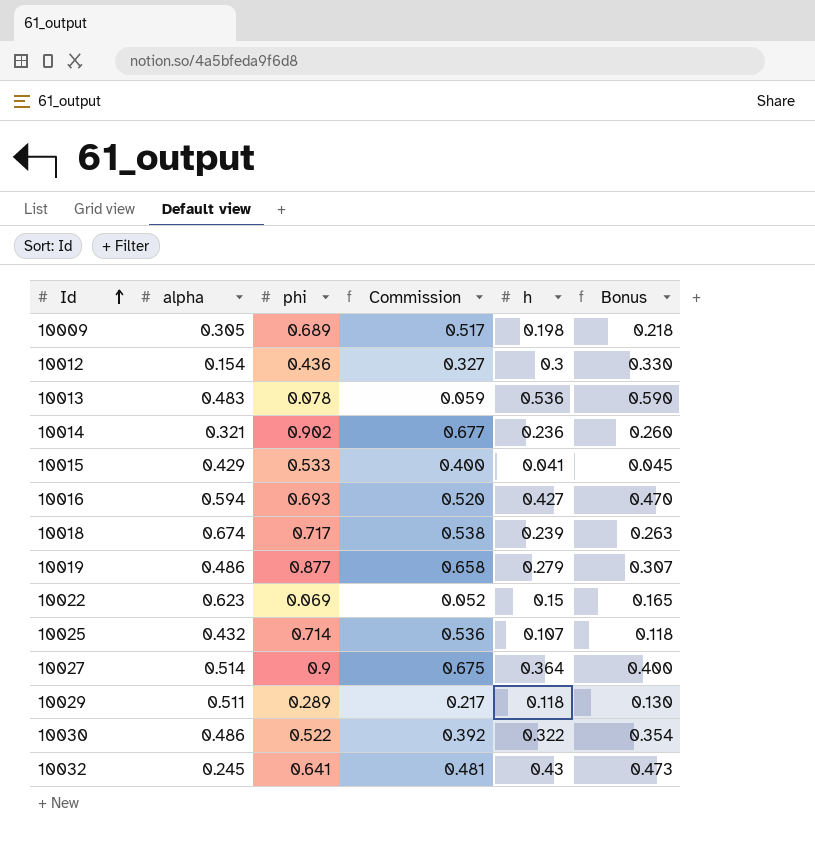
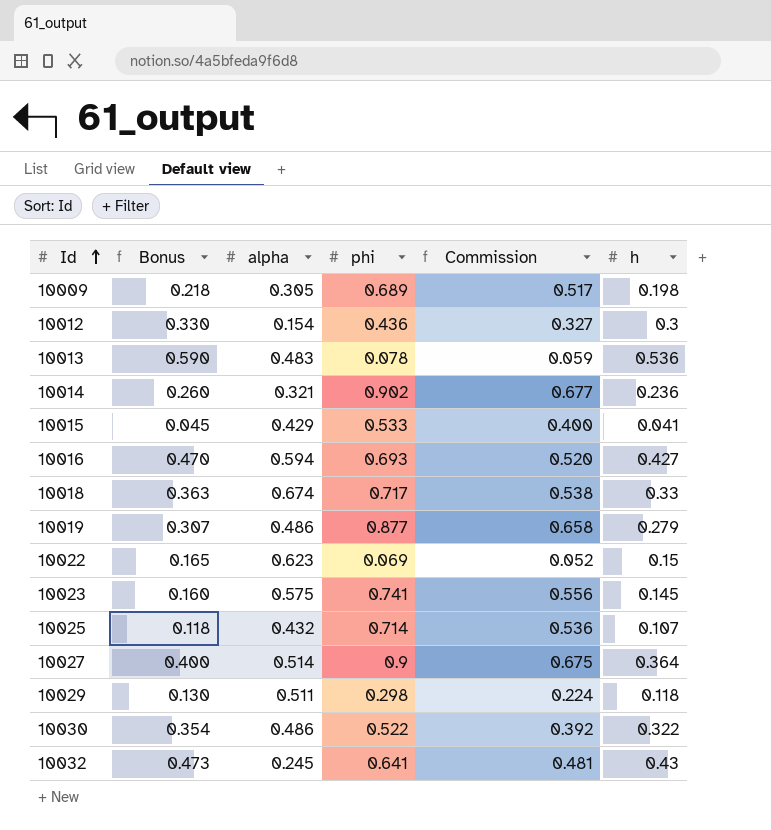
column Bonus | position: 6 -> 2
10018 | Bonus: 0.263 -> 0.363
10018 | h: 0.239 -> 0.33
row 10023: none -> 0.160 | 0.575 | 0.741 | 0.556 | 0.145
10029 | phi: 0.289 -> 0.298
10029 | Commission: 0.217 -> 0.224

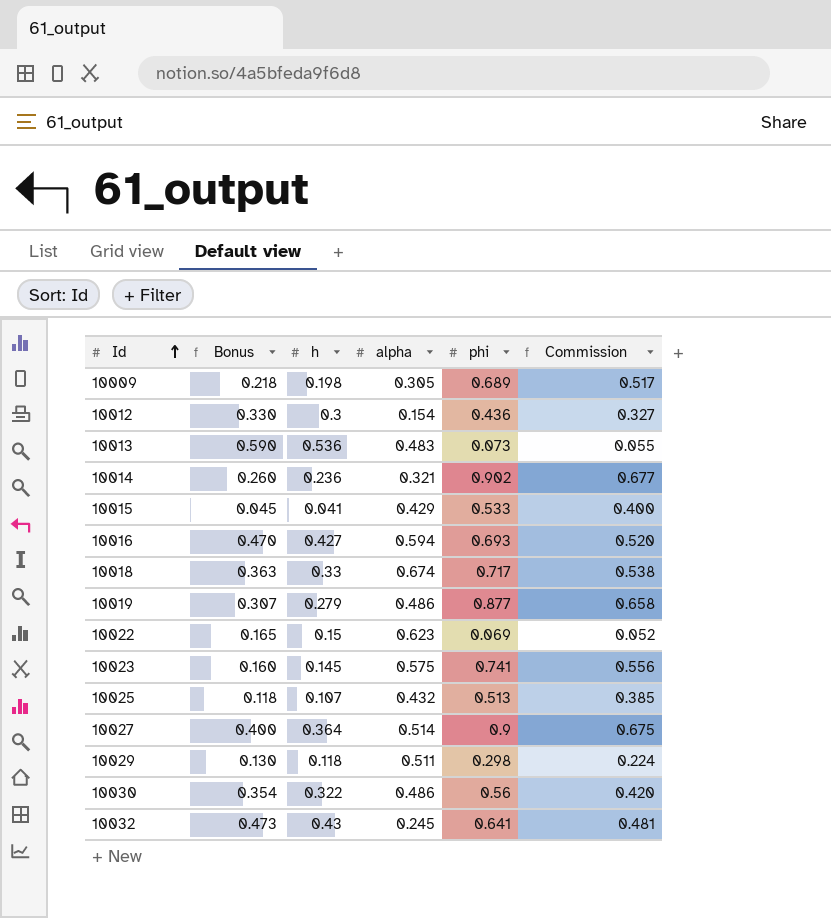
column h | position: 6 -> 3
10013 | phi: 0.078 -> 0.073
10013 | Commission: 0.059 -> 0.055
10025 | phi: 0.714 -> 0.513
10025 | Commission: 0.536 -> 0.385
10030 | phi: 0.522 -> 0.56
10030 | Commission: 0.392 -> 0.420

